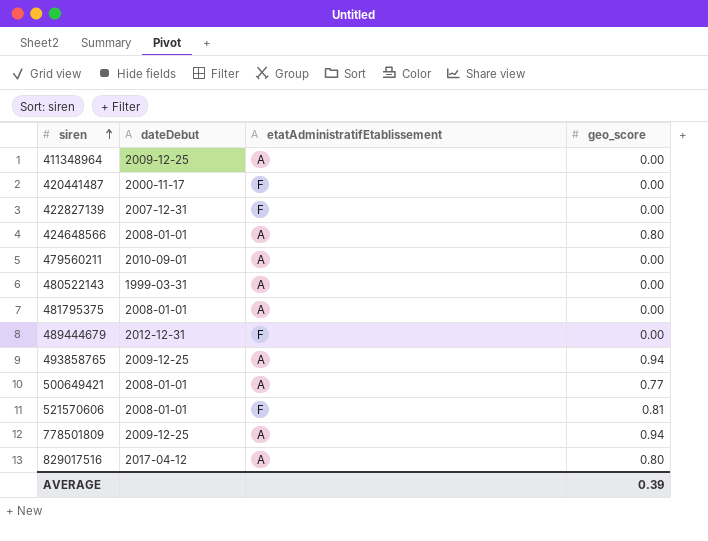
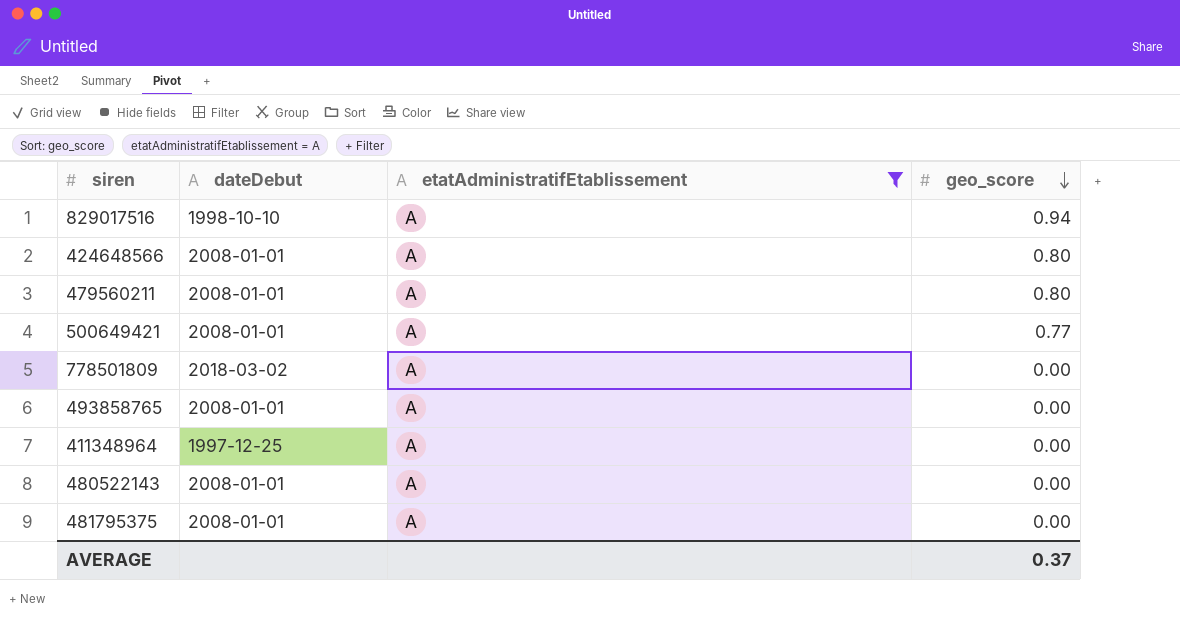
filter: none -> etatAdministratifEtablissement = A
row order: siren ascending -> geo_score descending
829017516 | dateDebut: 2017-04-12 -> 1998-10-10
829017516 | geo_score: 0.80 -> 0.94
479560211 | dateDebut: 2010-09-01 -> 2008-01-01
479560211 | geo_score: 0.00 -> 0.80
778501809 | dateDebut: 2009-12-25 -> 2018-03-02
778501809 | geo_score: 0.94 -> 0.00
493858765 | dateDebut: 2009-12-25 -> 2008-01-01
493858765 | geo_score: 0.94 -> 0.00
411348964 | dateDebut: 2009-12-25 -> 1997-12-25
480522143 | dateDebut: 1999-03-31 -> 2008-01-01
AVERAGE | geo_score: 0.39 -> 0.37

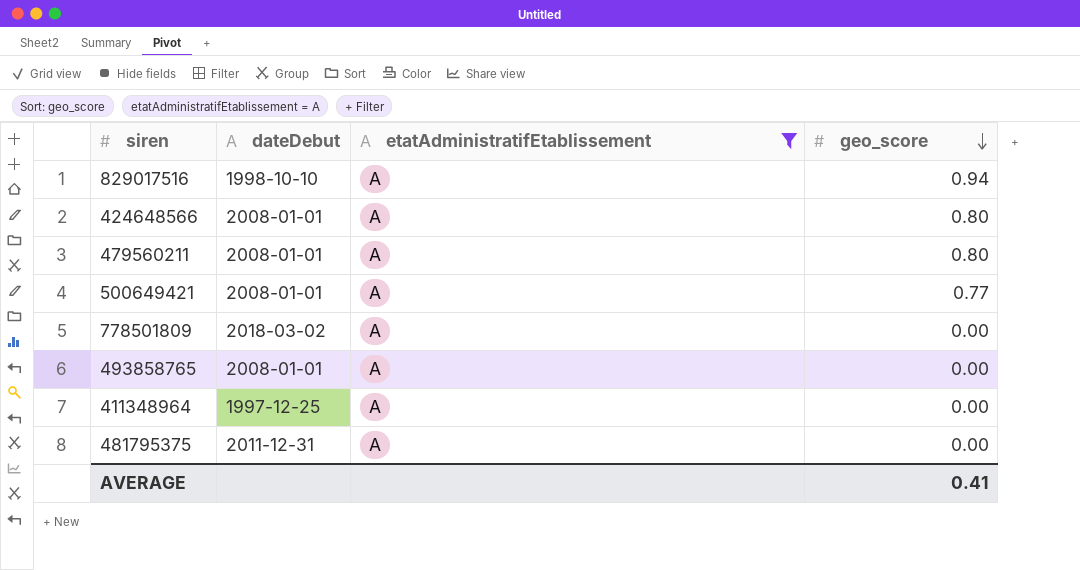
row 480522143: 2008-01-01 | A | 0.00 -> none
481795375 | dateDebut: 2008-01-01 -> 2011-12-31
AVERAGE | geo_score: 0.37 -> 0.41

